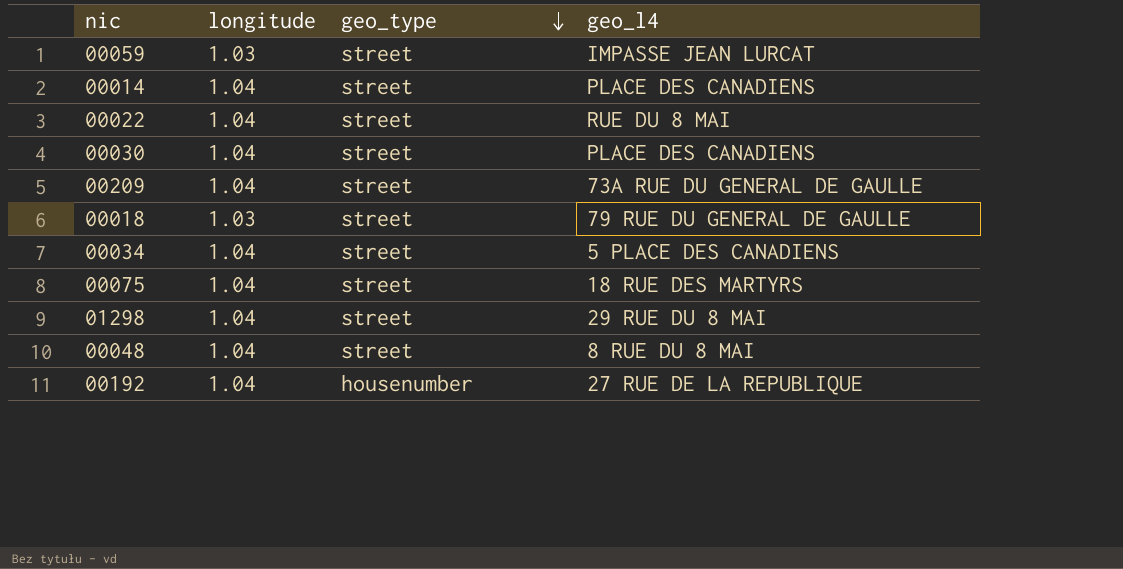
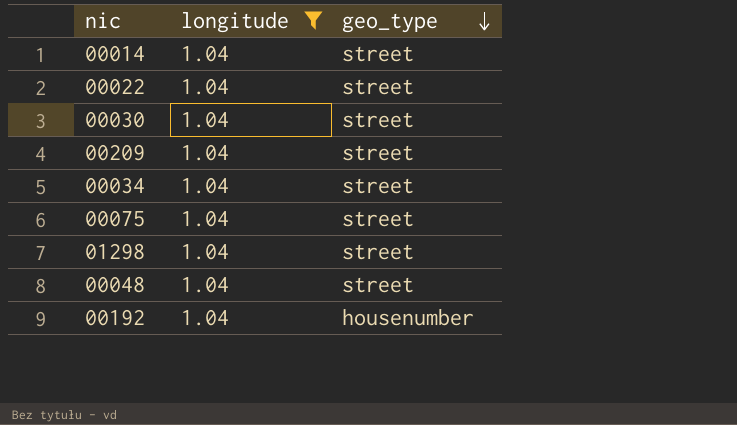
filter: none -> longitude = 1.04
column geo_l4 | position: 4 -> none

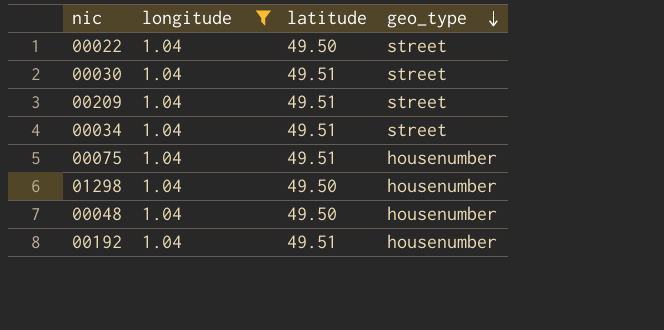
column latitude | position: none -> 3
row 00014: 1.04 | street -> none
00075 | geo_type: street -> housenumber
01298 | geo_type: street -> housenumber
00048 | geo_type: street -> housenumber

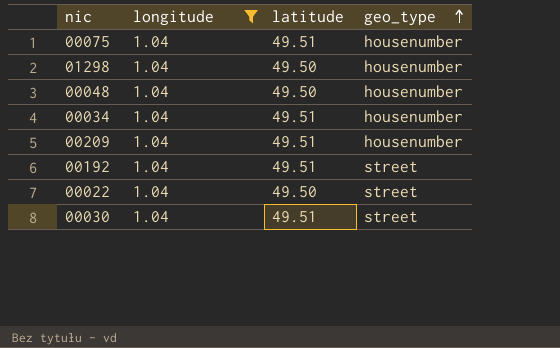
row order: geo_type descending -> geo_type ascending
00034 | geo_type: street -> housenumber
00209 | geo_type: street -> housenumber
00192 | geo_type: housenumber -> street

